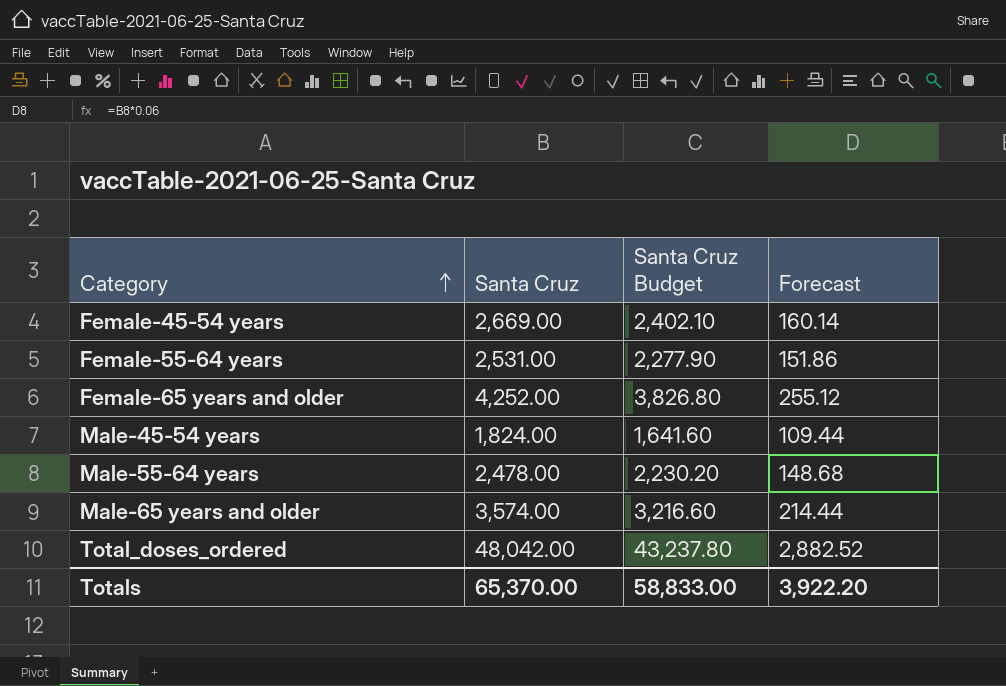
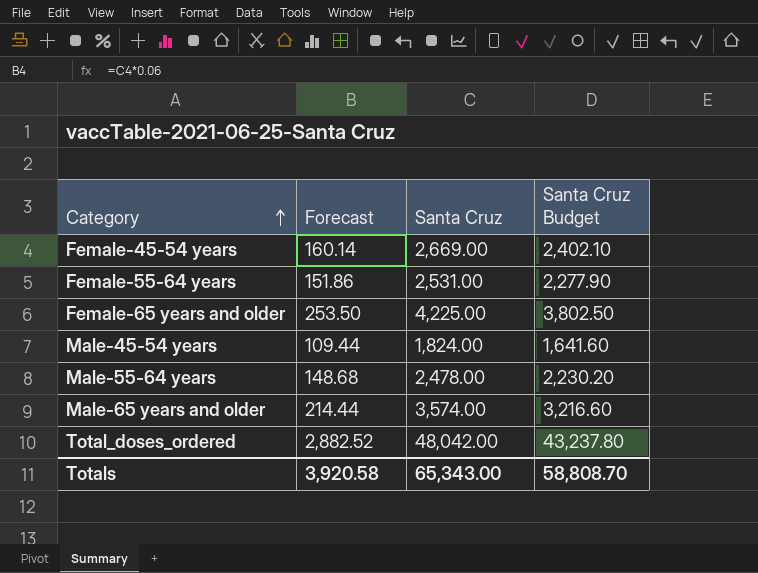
column Forecast | position: 4 -> 2
Female-65 years and older | Forecast: 255.12 -> 253.50
Female-65 years and older | Santa Cruz: 4,252.00 -> 4,225.00
Female-65 years and older | Santa Cruz Budget: 3,826.80 -> 3,802.50
Totals | Forecast: 3,922.20 -> 3,920.58
Totals | Santa Cruz: 65,370.00 -> 65,343.00
Totals | Santa Cruz Budget: 58,833.00 -> 58,808.70

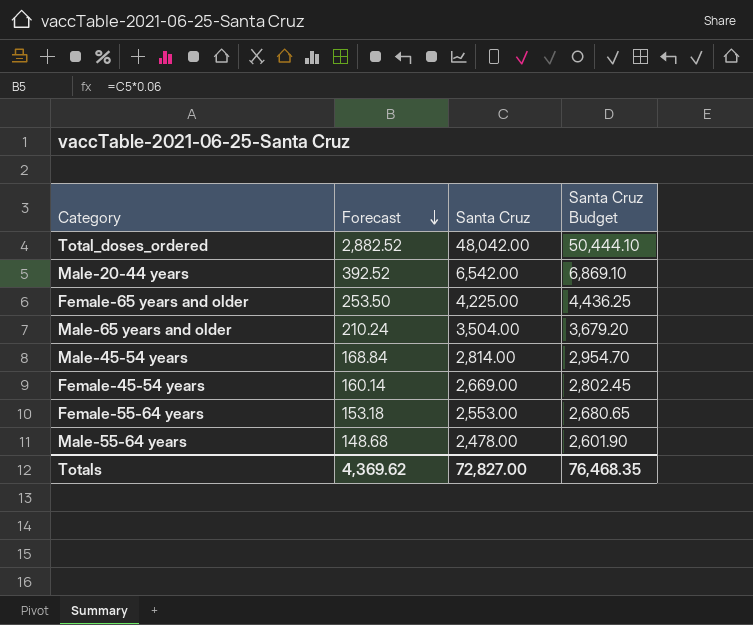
row order: Category ascending -> Forecast descending
column Santa Cruz Budget | formula: [Santa Cruz] * 0.9 -> [Santa Cruz] * 1.05
row Male-20-44 years: none -> 392.52 | 6,542.00 | 6,869.10
Male-65 years and older | Forecast: 214.44 -> 210.24
Male-65 years and older | Santa Cruz: 3,574.00 -> 3,504.00
Male-45-54 years | Forecast: 109.44 -> 168.84
Male-45-54 years | Santa Cruz: 1,824.00 -> 2,814.00
Female-55-64 years | Forecast: 151.86 -> 153.18
Female-55-64 years | Santa Cruz: 2,531.00 -> 2,553.00
Totals | Forecast: 3,920.58 -> 4,369.62
Totals | Santa Cruz: 65,343.00 -> 72,827.00
Totals | Santa Cruz Budget: 58,808.70 -> 76,468.35

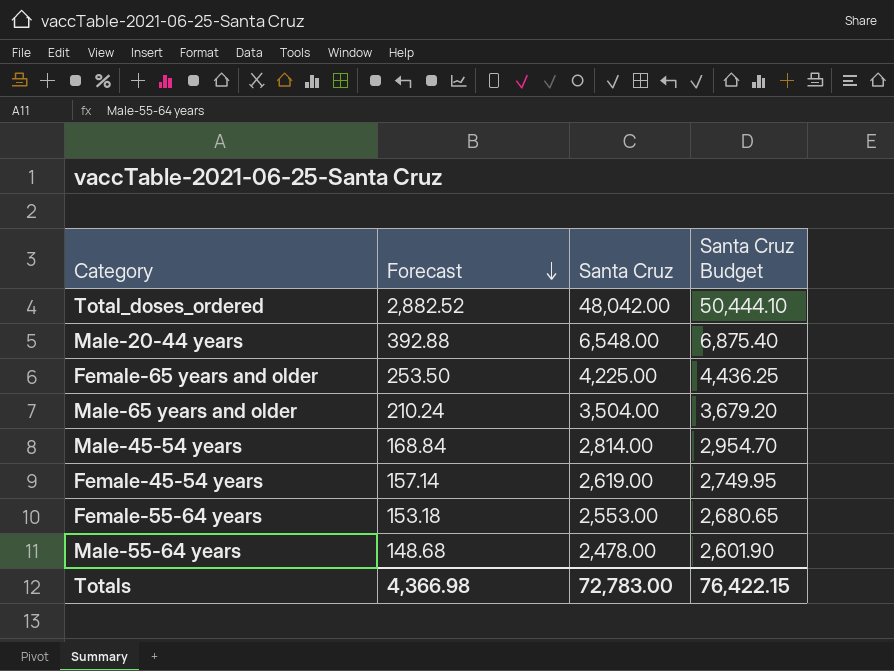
Male-20-44 years | Forecast: 392.52 -> 392.88
Male-20-44 years | Santa Cruz: 6,542.00 -> 6,548.00
Male-20-44 years | Santa Cruz Budget: 6,869.10 -> 6,875.40
Female-45-54 years | Forecast: 160.14 -> 157.14
Female-45-54 years | Santa Cruz: 2,669.00 -> 2,619.00
Female-45-54 years | Santa Cruz Budget: 2,802.45 -> 2,749.95
Totals | Forecast: 4,369.62 -> 4,366.98
Totals | Santa Cruz: 72,827.00 -> 72,783.00
Totals | Santa Cruz Budget: 76,468.35 -> 76,422.15

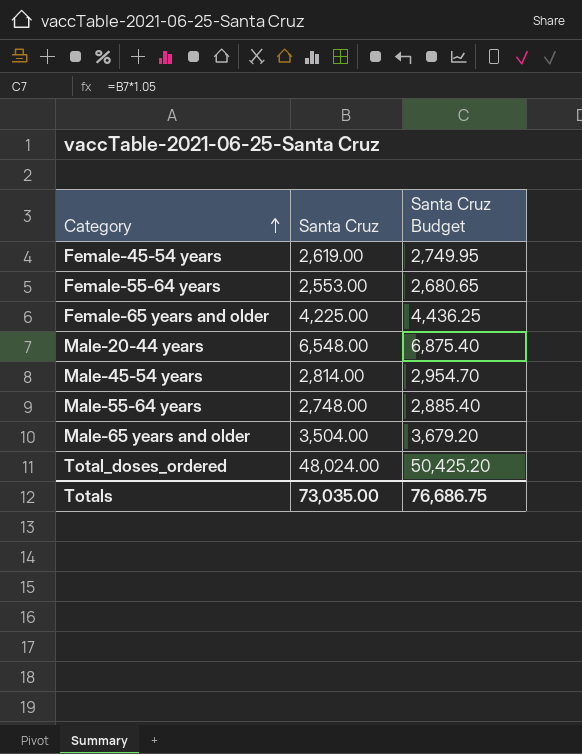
row order: Forecast descending -> Category ascending
column Forecast | formula: [Santa Cruz] * 0.06 -> none
Male-55-64 years | Santa Cruz: 2,478.00 -> 2,748.00
Male-55-64 years | Santa Cruz Budget: 2,601.90 -> 2,885.40
Total_doses_ordered | Santa Cruz: 48,042.00 -> 48,024.00
Total_doses_ordered | Santa Cruz Budget: 50,444.10 -> 50,425.20
Totals | Santa Cruz: 72,783.00 -> 73,035.00
Totals | Santa Cruz Budget: 76,422.15 -> 76,686.75

